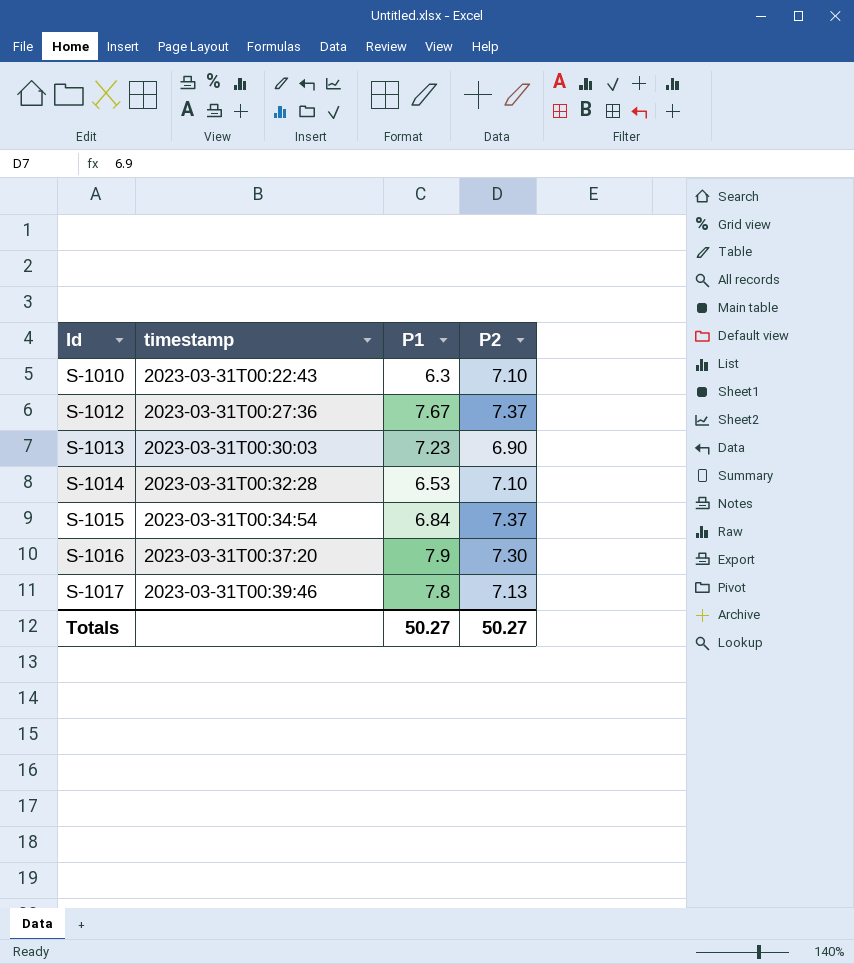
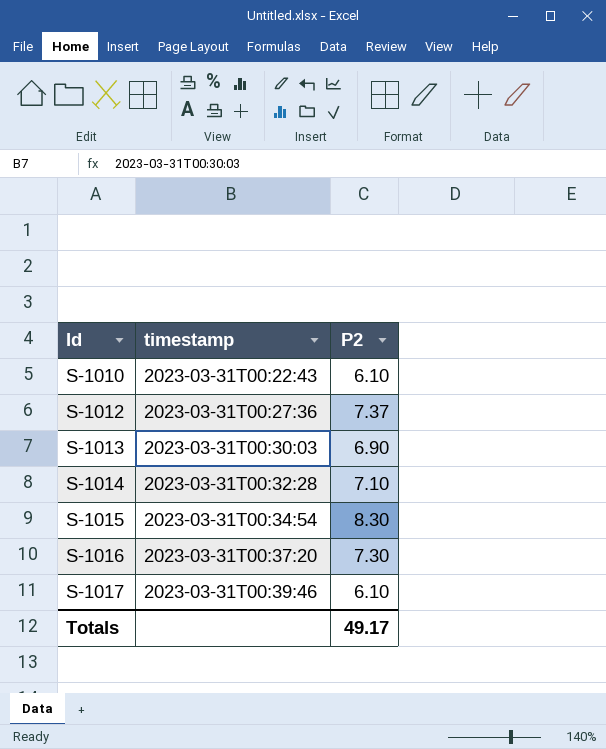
column P1 | position: 3 -> none
S-1010 | P2: 7.10 -> 6.10
S-1015 | P2: 7.37 -> 8.30
S-1017 | P2: 7.13 -> 6.10
Totals | P2: 50.27 -> 49.17

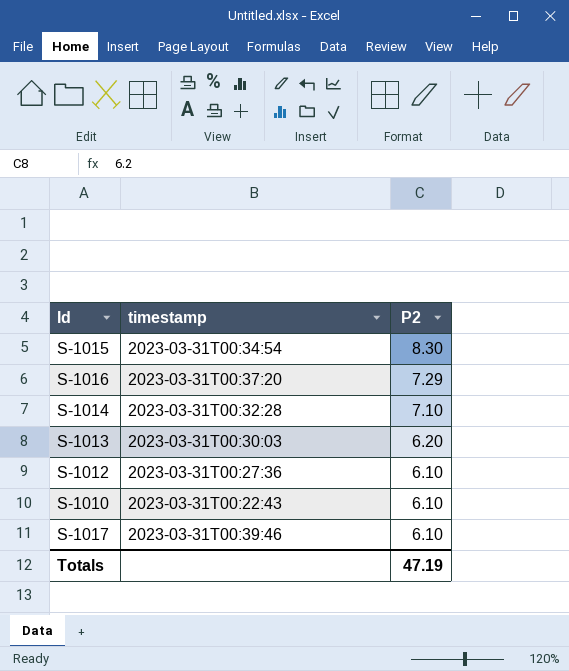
row order: Id ascending -> P2 descending
S-1016 | P2: 7.30 -> 7.29
S-1013 | P2: 6.90 -> 6.20
S-1012 | P2: 7.37 -> 6.10
Totals | P2: 49.17 -> 47.19

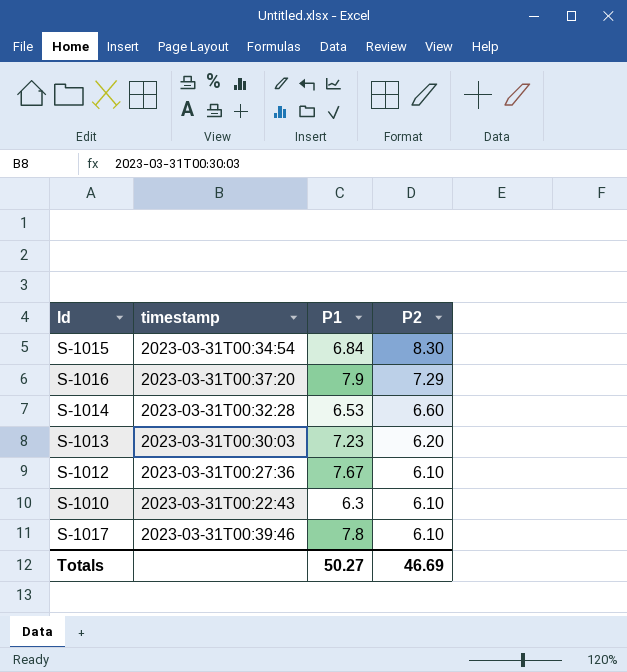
column P1 | position: none -> 3
S-1014 | P2: 7.10 -> 6.60
Totals | P2: 47.19 -> 46.69

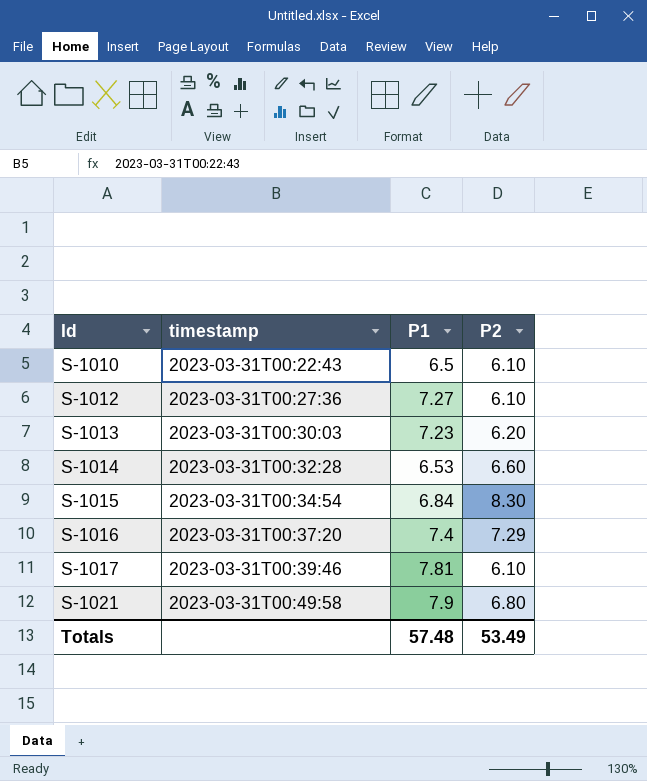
row order: P2 descending -> Id ascending
S-1010 | P1: 6.3 -> 6.5
S-1012 | P1: 7.67 -> 7.27
S-1016 | P1: 7.9 -> 7.4
S-1017 | P1: 7.8 -> 7.81
row S-1021: none -> 2023-03-31T00:49:58 | 7.9 | 6.80
Totals | P1: 50.27 -> 57.48
Totals | P2: 46.69 -> 53.49

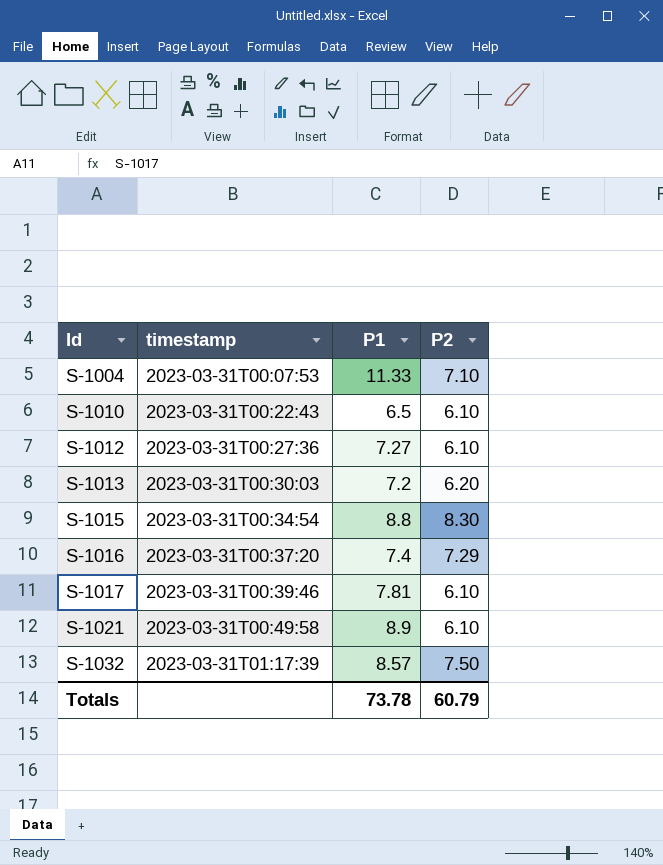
row S-1014: 2023-03-31T00:32:28 | 6.53 | 6.60 -> none
row S-1004: none -> 2023-03-31T00:07:53 | 11.33 | 7.10
S-1013 | P1: 7.23 -> 7.2
S-1015 | P1: 6.84 -> 8.8
S-1021 | P1: 7.9 -> 8.9
S-1021 | P2: 6.80 -> 6.10
row S-1032: none -> 2023-03-31T01:17:39 | 8.57 | 7.50
Totals | P1: 57.48 -> 73.78
Totals | P2: 53.49 -> 60.79

